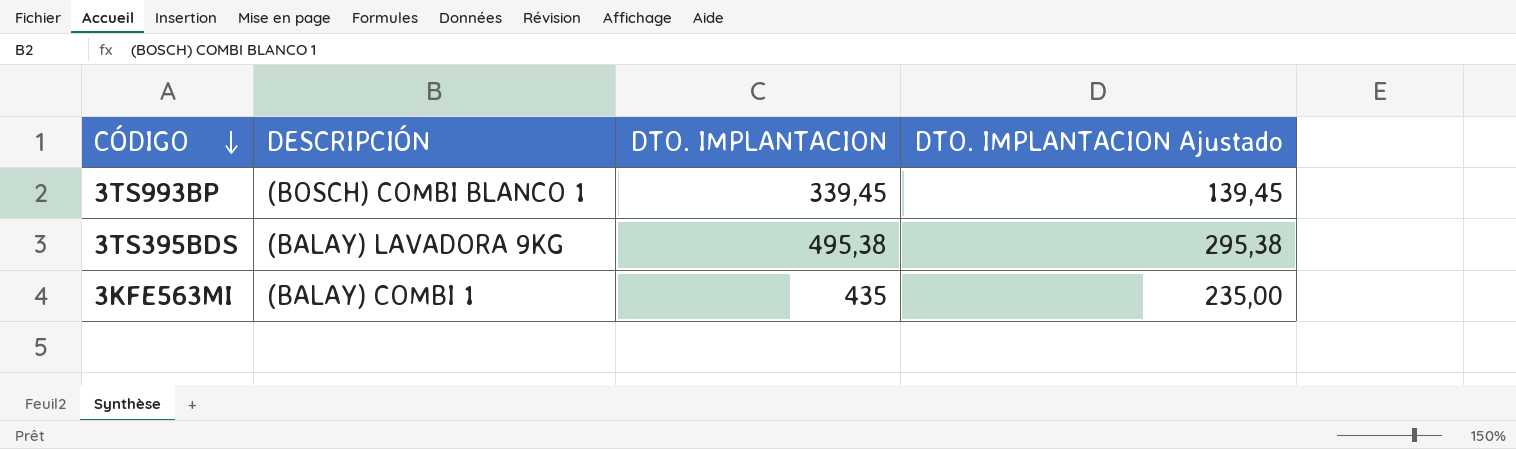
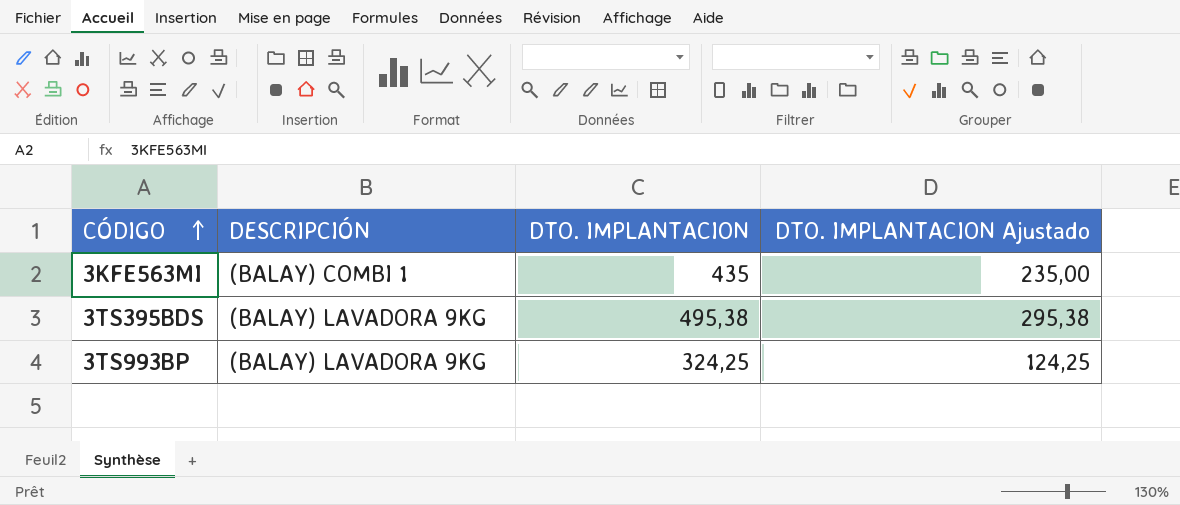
row order: CÓDIGO descending -> CÓDIGO ascending
3TS993BP | DESCRIPCIÓN: (BOSCH) COMBI BLANCO 1 -> (BALAY) LAVADORA 9KG
3TS993BP | DTO. IMPLANTACION: 339,45 -> 324,25
3TS993BP | DTO. IMPLANTACION Ajustado: 139,45 -> 124,25

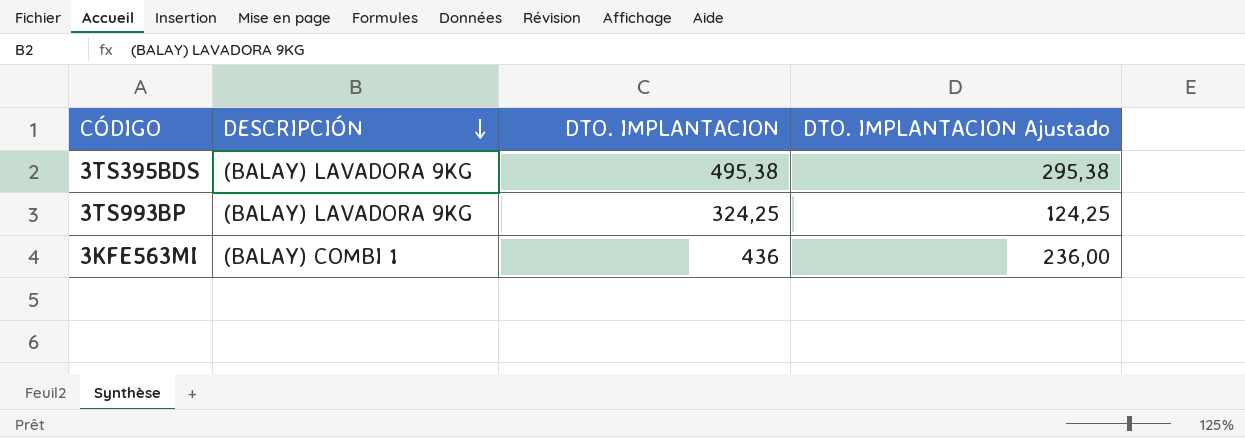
row order: CÓDIGO ascending -> DESCRIPCIÓN descending
3KFE563MI | DTO. IMPLANTACION: 435 -> 436
3KFE563MI | DTO. IMPLANTACION Ajustado: 235,00 -> 236,00

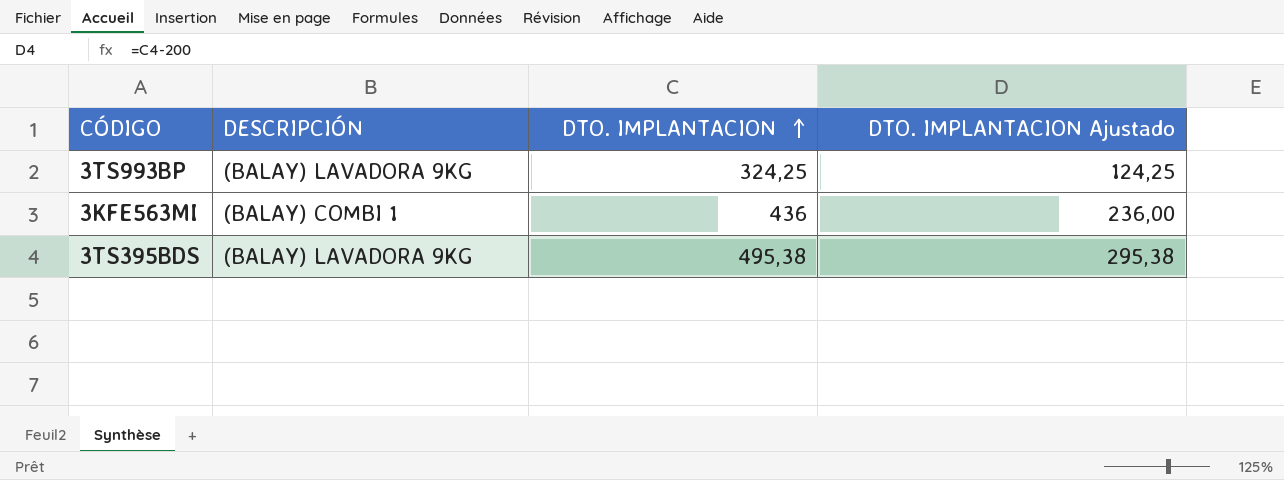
row order: DESCRIPCIÓN descending -> DTO. IMPLANTACION ascending

